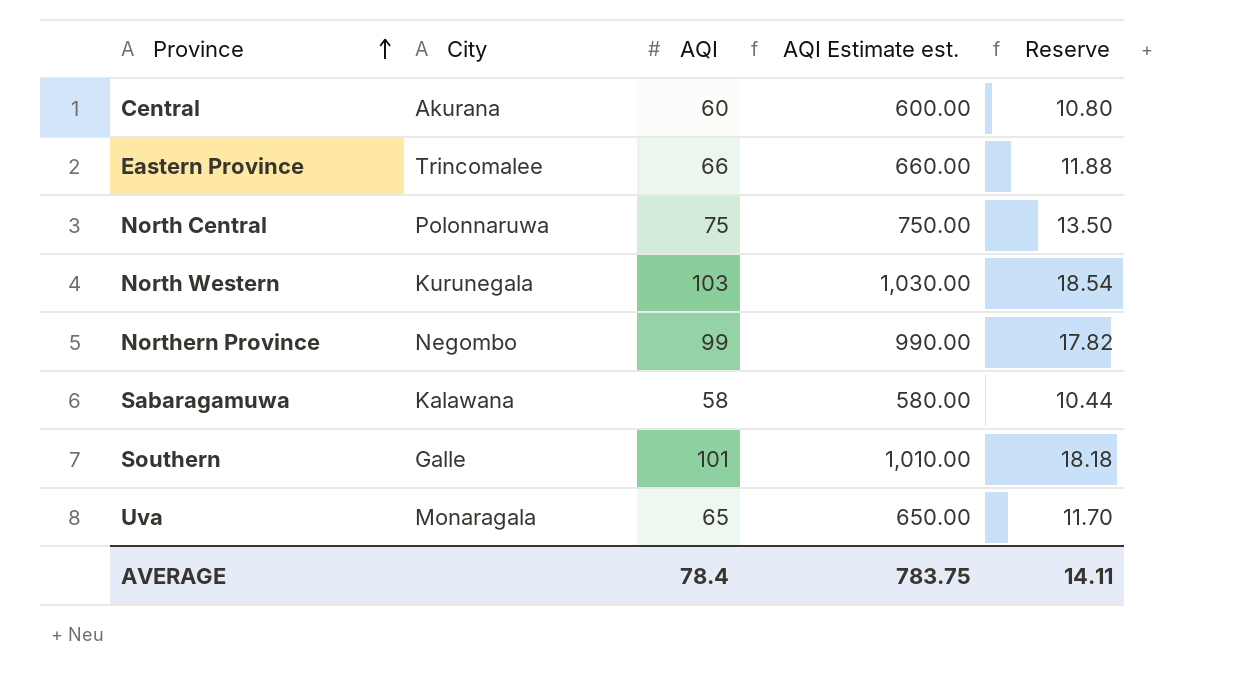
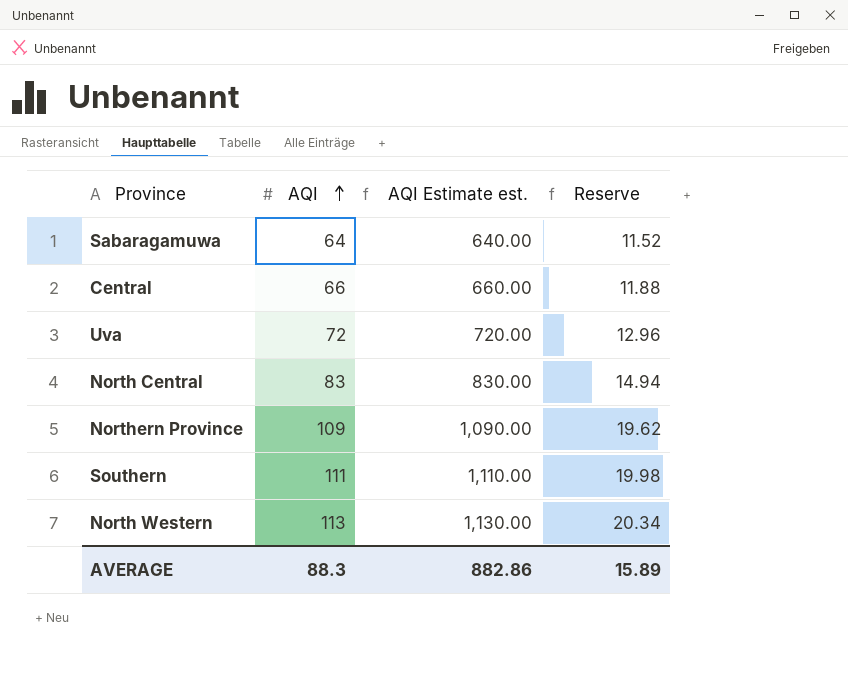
row order: Province ascending -> AQI ascending
column City | position: 2 -> none
row Eastern Province: Trincomalee | 66 | 660.00 | 11.88 -> none
Sabaragamuwa | AQI: 58 -> 64
Sabaragamuwa | AQI Estimate est.: 580.00 -> 640.00
Sabaragamuwa | Reserve: 10.44 -> 11.52
Central | AQI: 60 -> 66
Central | AQI Estimate est.: 600.00 -> 660.00
Central | Reserve: 10.80 -> 11.88
Uva | AQI: 65 -> 72
Uva | AQI Estimate est.: 650.00 -> 720.00
Uva | Reserve: 11.70 -> 12.96
North Central | AQI: 75 -> 83
North Central | AQI Estimate est.: 750.00 -> 830.00
North Central | Reserve: 13.50 -> 14.94
Northern Province | AQI: 99 -> 109
Northern Province | AQI Estimate est.: 990.00 -> 1,090.00
Northern Province | Reserve: 17.82 -> 19.62
Southern | AQI: 101 -> 111
Southern | AQI Estimate est.: 1,010.00 -> 1,110.00
Southern | Reserve: 18.18 -> 19.98
North Western | AQI: 103 -> 113
North Western | AQI Estimate est.: 1,030.00 -> 1,130.00
North Western | Reserve: 18.54 -> 20.34
AVERAGE | AQI: 78.4 -> 88.3
AVERAGE | AQI Estimate est.: 783.75 -> 882.86
AVERAGE | Reserve: 14.11 -> 15.89

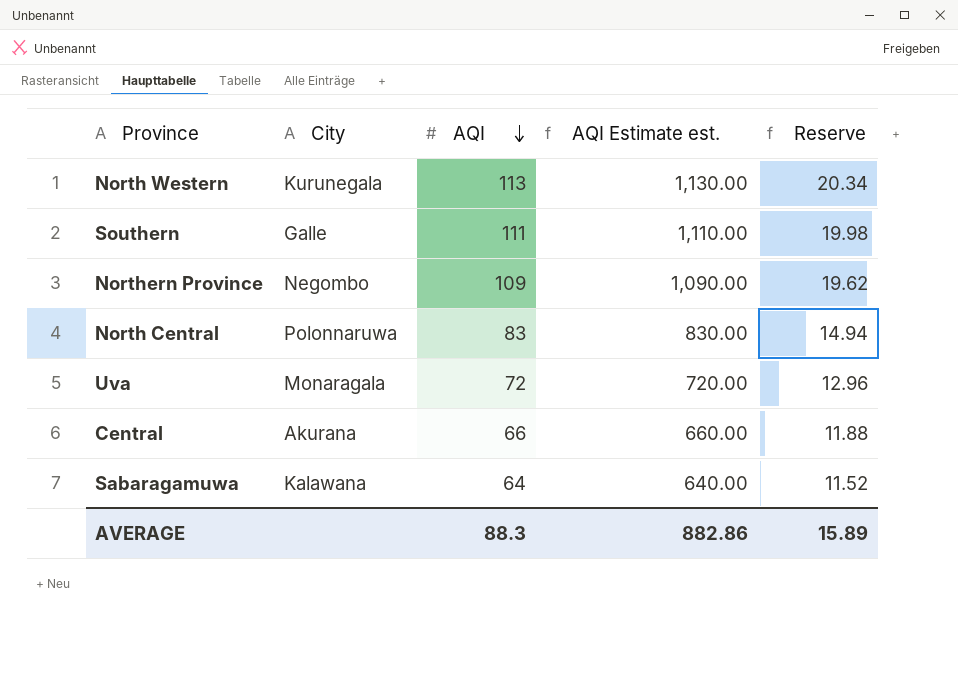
row order: AQI ascending -> AQI descending
column City | position: none -> 2

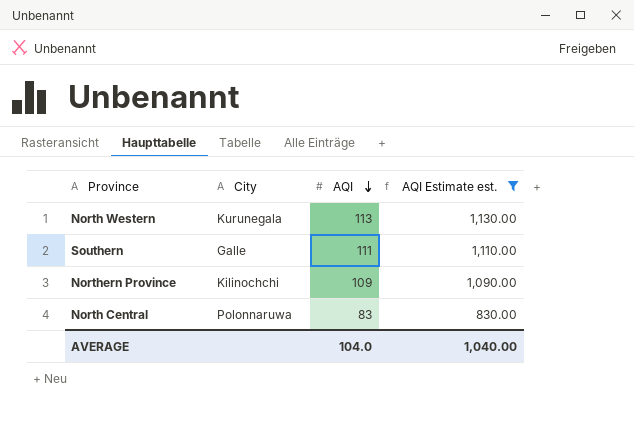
filter: none -> AQI Estimate est. >= 830.00
column Reserve | formula: [AQI] * 0.18 -> none
Northern Province | City: Negombo -> Kilinochchi
AVERAGE | AQI: 88.3 -> 104.0
AVERAGE | AQI Estimate est.: 882.86 -> 1,040.00

